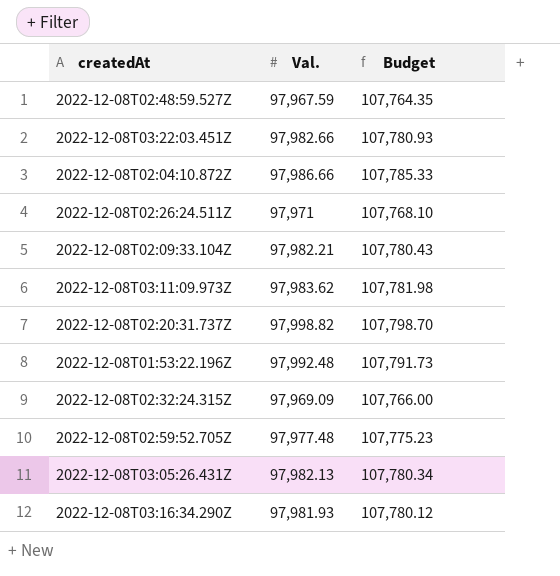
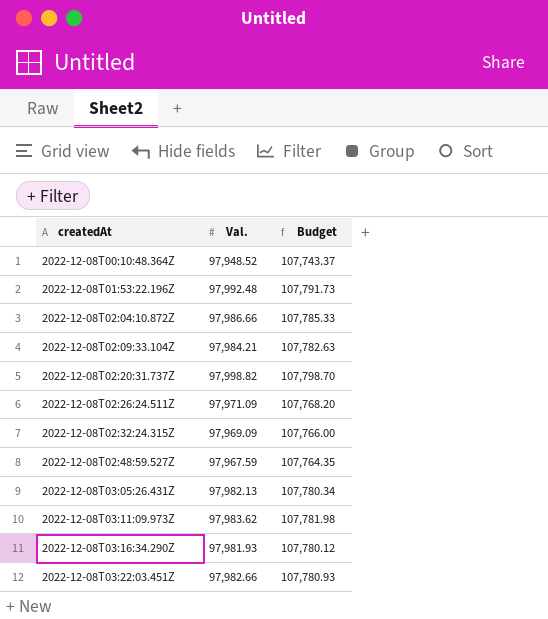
row order: none -> createdAt ascending
row 2022-12-08T02:59:52.705Z: 97,977.48 | 107,775.23 -> none
row 2022-12-08T00:10:48.364Z: none -> 97,948.52 | 107,743.37
2022-12-08T02:09:33.104Z | Val.: 97,982.21 -> 97,984.21
2022-12-08T02:09:33.104Z | Budget: 107,780.43 -> 107,782.63
2022-12-08T02:26:24.511Z | Val.: 97,971 -> 97,971.09
2022-12-08T02:26:24.511Z | Budget: 107,768.10 -> 107,768.20

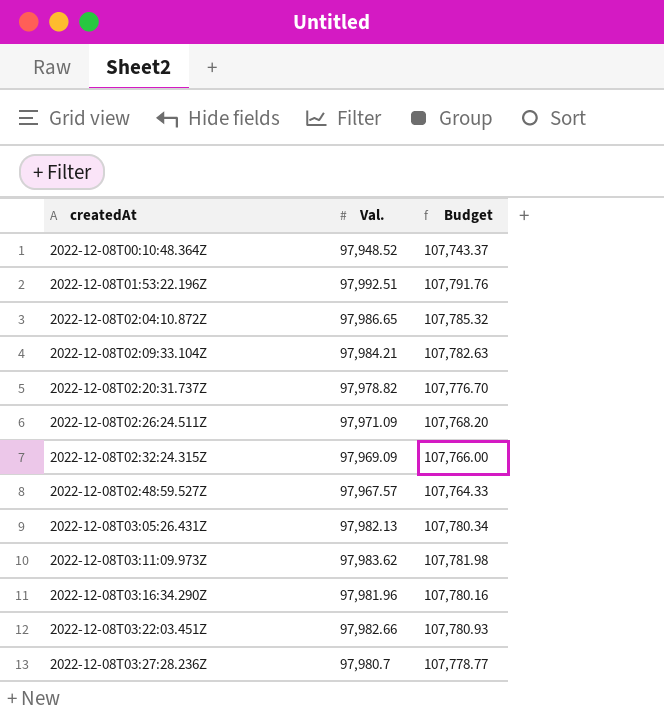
2022-12-08T01:53:22.196Z | Val.: 97,992.48 -> 97,992.51
2022-12-08T01:53:22.196Z | Budget: 107,791.73 -> 107,791.76
2022-12-08T02:04:10.872Z | Val.: 97,986.66 -> 97,986.65
2022-12-08T02:04:10.872Z | Budget: 107,785.33 -> 107,785.32
2022-12-08T02:20:31.737Z | Val.: 97,998.82 -> 97,978.82
2022-12-08T02:20:31.737Z | Budget: 107,798.70 -> 107,776.70
2022-12-08T02:48:59.527Z | Val.: 97,967.59 -> 97,967.57
2022-12-08T02:48:59.527Z | Budget: 107,764.35 -> 107,764.33
2022-12-08T03:16:34.290Z | Val.: 97,981.93 -> 97,981.96
2022-12-08T03:16:34.290Z | Budget: 107,780.12 -> 107,780.16
row 2022-12-08T03:27:28.236Z: none -> 97,980.7 | 107,778.77

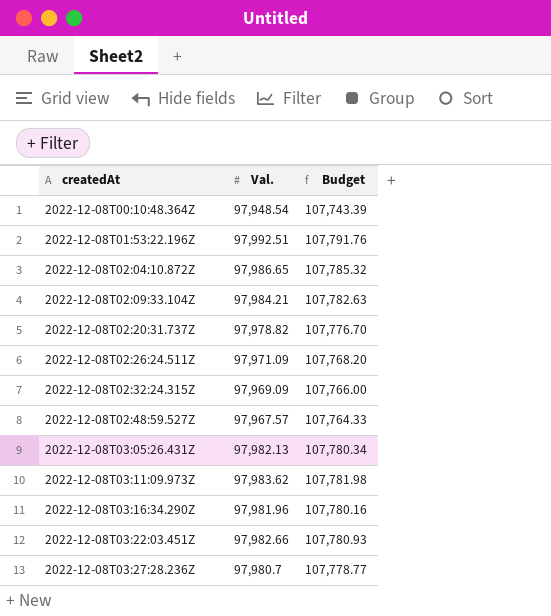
2022-12-08T00:10:48.364Z | Val.: 97,948.52 -> 97,948.54
2022-12-08T00:10:48.364Z | Budget: 107,743.37 -> 107,743.39

